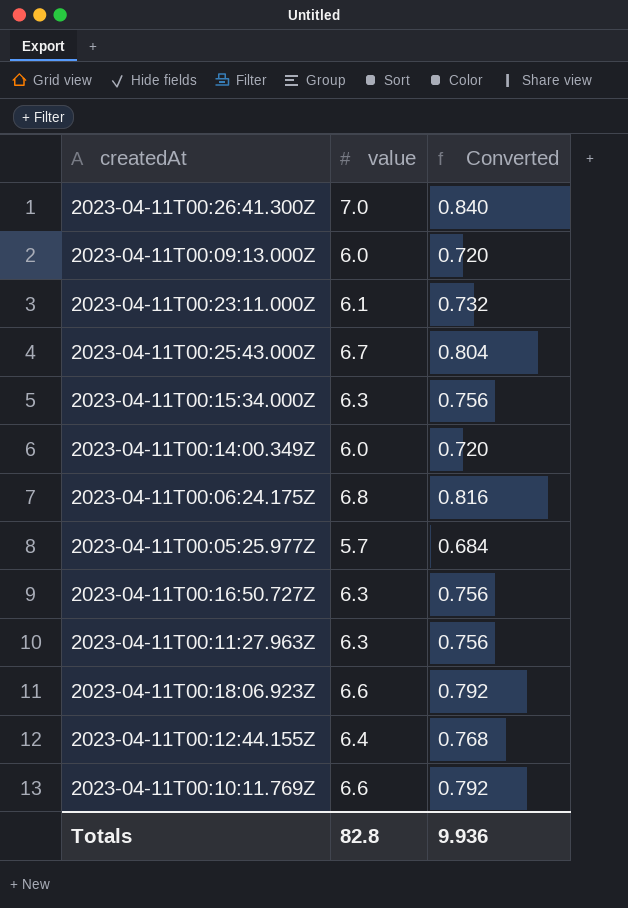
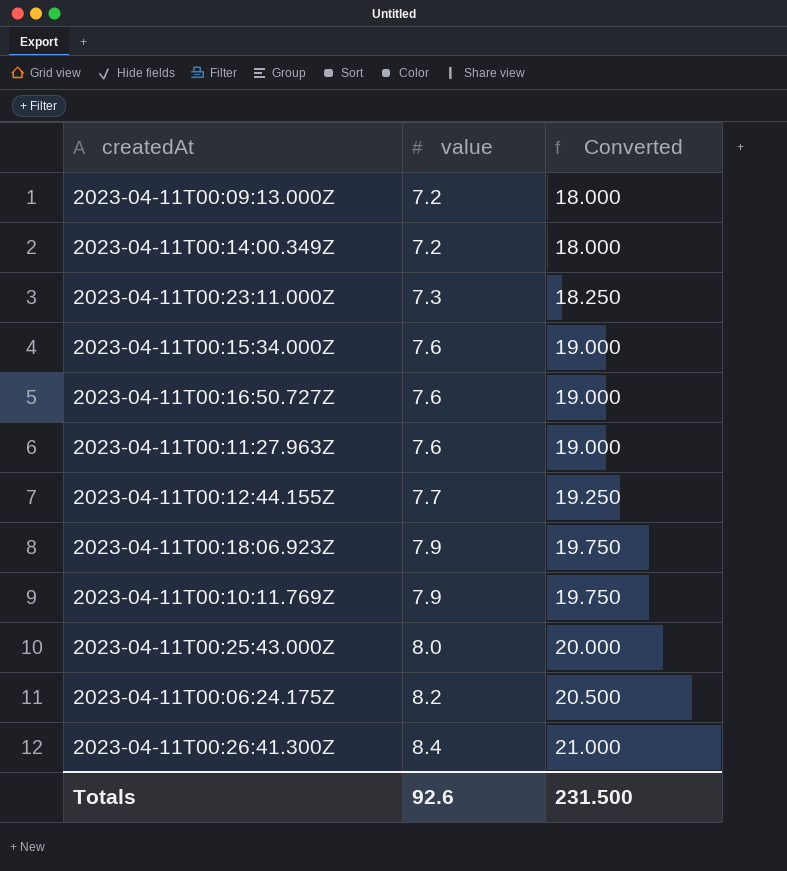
row order: none -> value ascending
column Converted | formula: [value] * 0.12 -> [value] * 2.5
row 2023-04-11T00:05:25.977Z: 5.7 | 0.684 -> none
2023-04-11T00:09:13.000Z | value: 6.0 -> 7.2
2023-04-11T00:14:00.349Z | value: 6.0 -> 7.2
2023-04-11T00:23:11.000Z | value: 6.1 -> 7.3
2023-04-11T00:15:34.000Z | value: 6.3 -> 7.6
2023-04-11T00:16:50.727Z | value: 6.3 -> 7.6
2023-04-11T00:11:27.963Z | value: 6.3 -> 7.6
2023-04-11T00:12:44.155Z | value: 6.4 -> 7.7
2023-04-11T00:18:06.923Z | value: 6.6 -> 7.9
2023-04-11T00:10:11.769Z | value: 6.6 -> 7.9
2023-04-11T00:25:43.000Z | value: 6.7 -> 8.0
2023-04-11T00:06:24.175Z | value: 6.8 -> 8.2
2023-04-11T00:26:41.300Z | value: 7.0 -> 8.4
Totals | value: 82.8 -> 92.6
Totals | Converted: 9.936 -> 231.500

